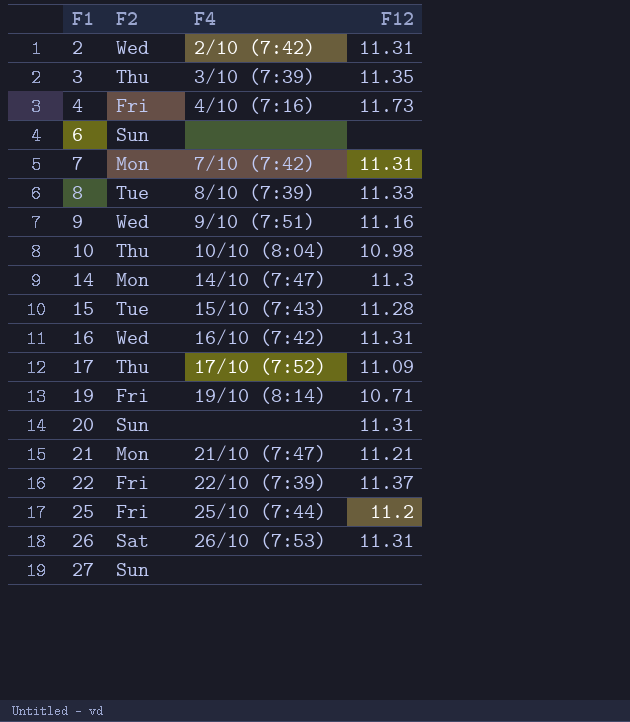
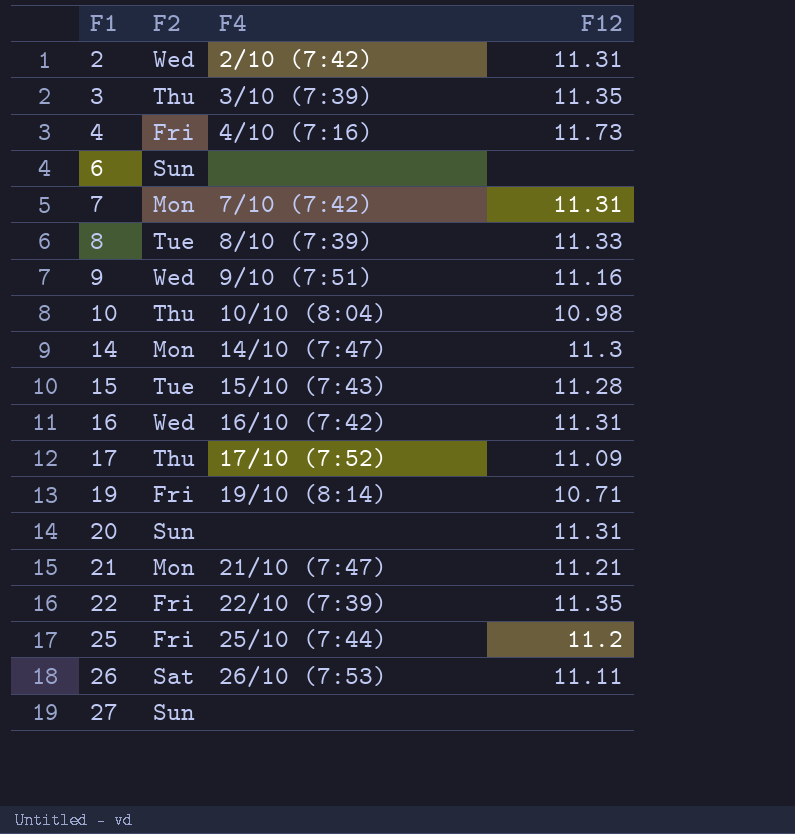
22 | F12: 11.37 -> 11.35
26 | F12: 11.31 -> 11.11

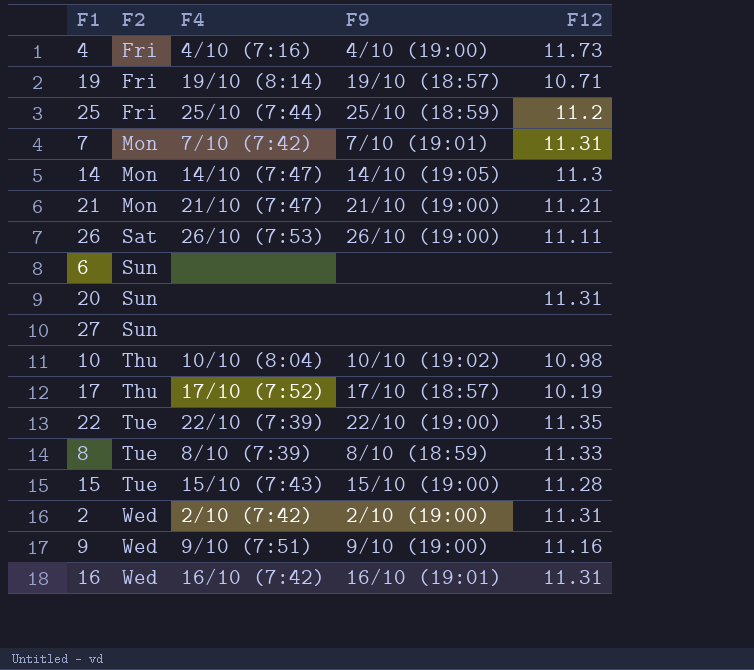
row order: F1 ascending -> F2 ascending
column F9 | position: none -> 4
row 3: Thu | 3/10 (7:39) | 11.35 -> none
17 | F12: 11.09 -> 10.19
22 | F2: Fri -> Tue

